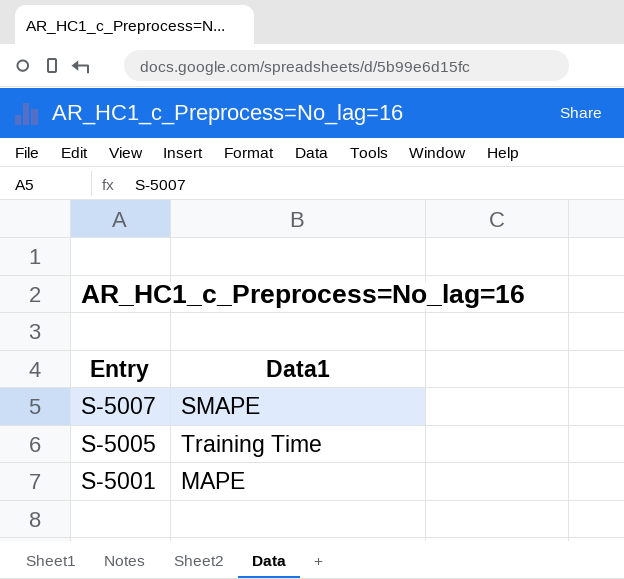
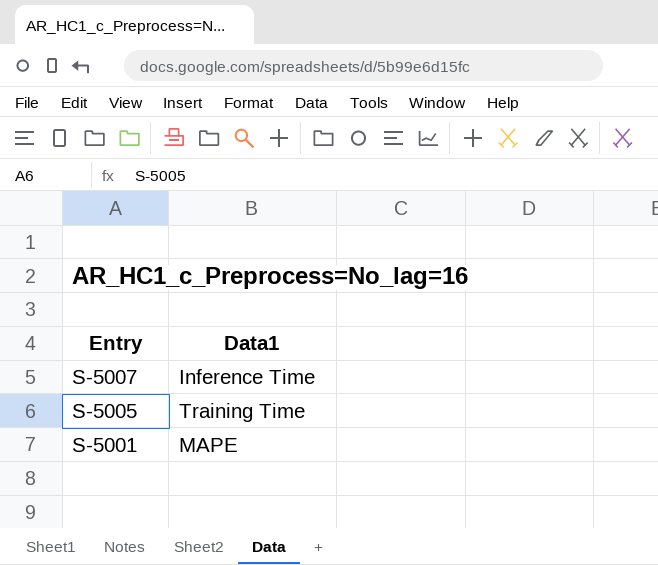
S-5007 | Data1: SMAPE -> Inference Time

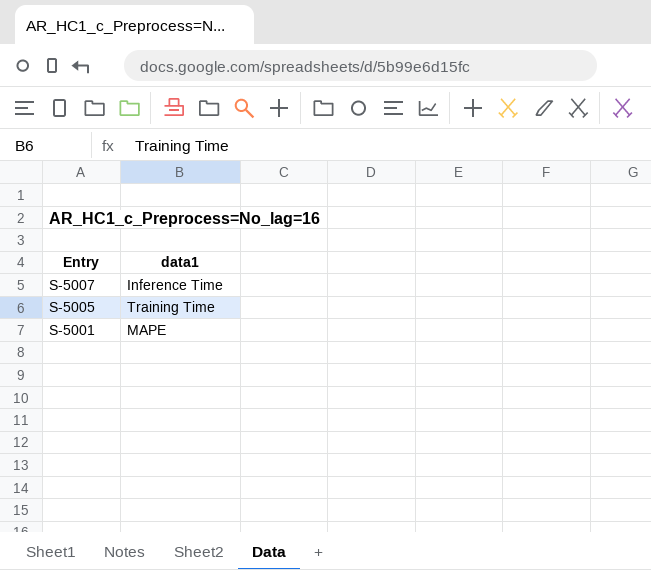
column name: Data1 -> data1

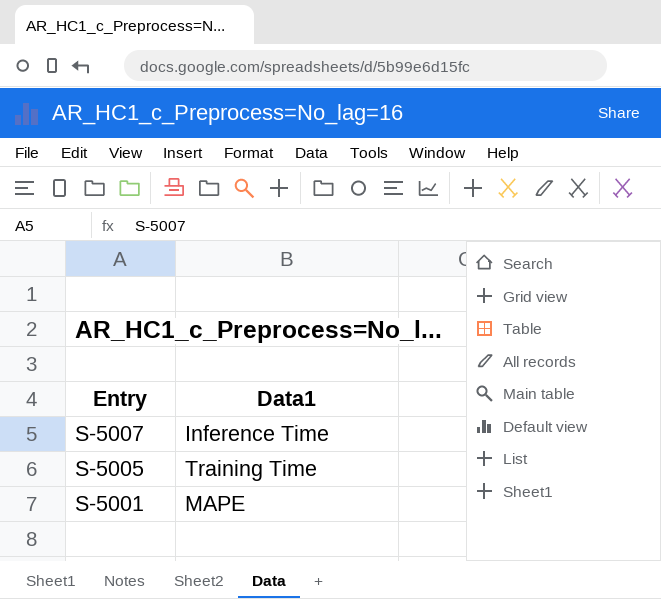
column name: data1 -> Data1

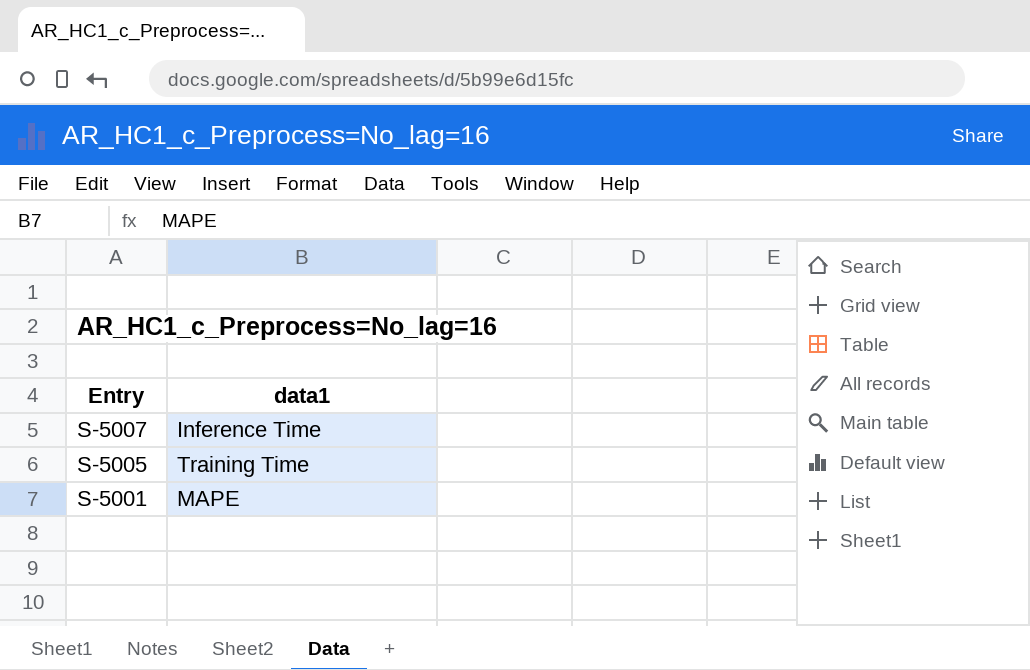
column name: Data1 -> data1

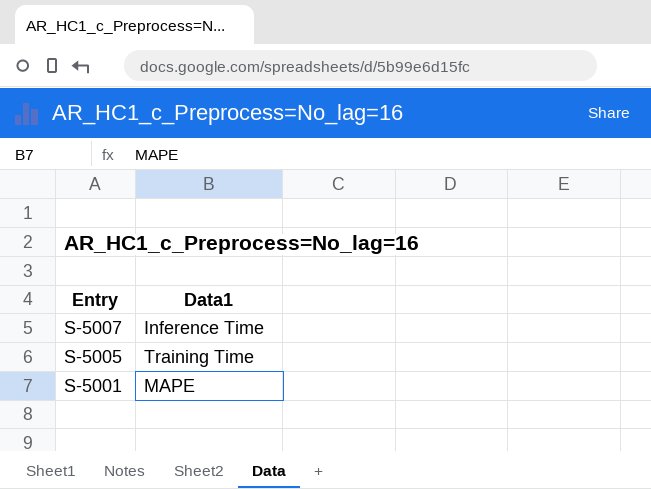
column name: data1 -> Data1

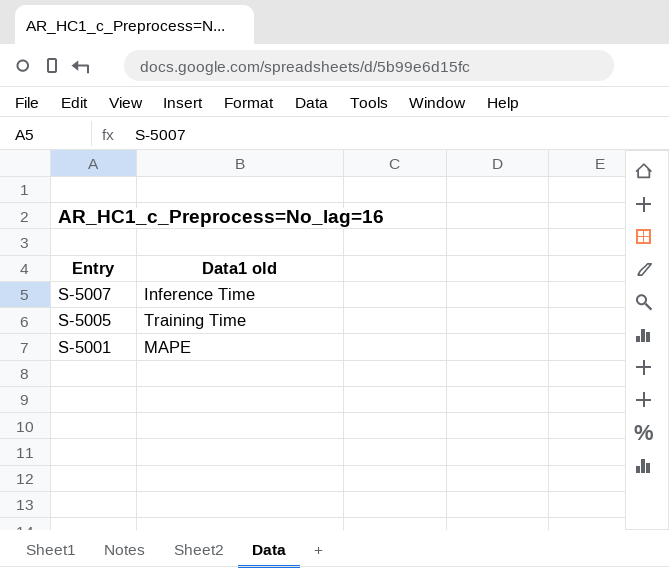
column name: Data1 -> Data1 old

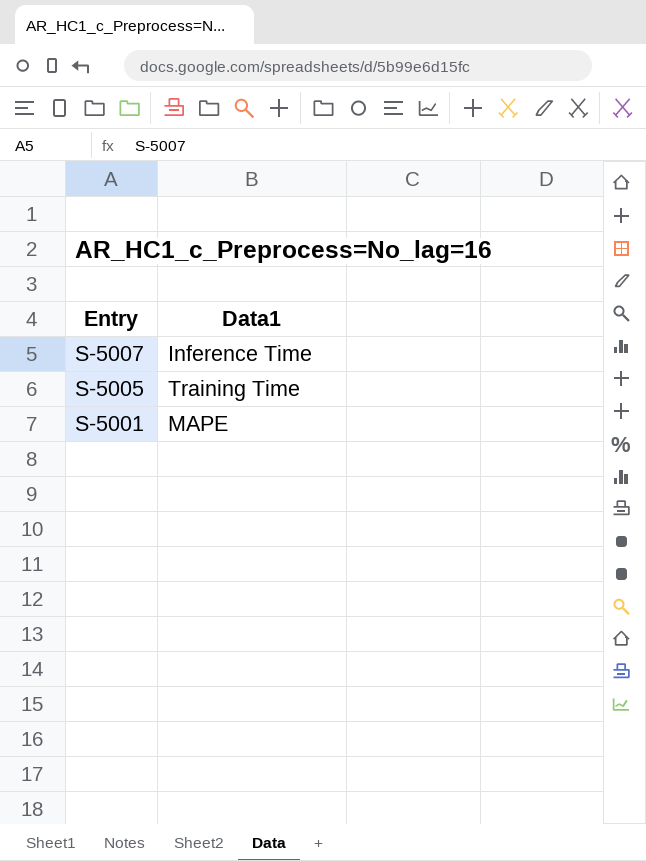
column name: Data1 old -> Data1

